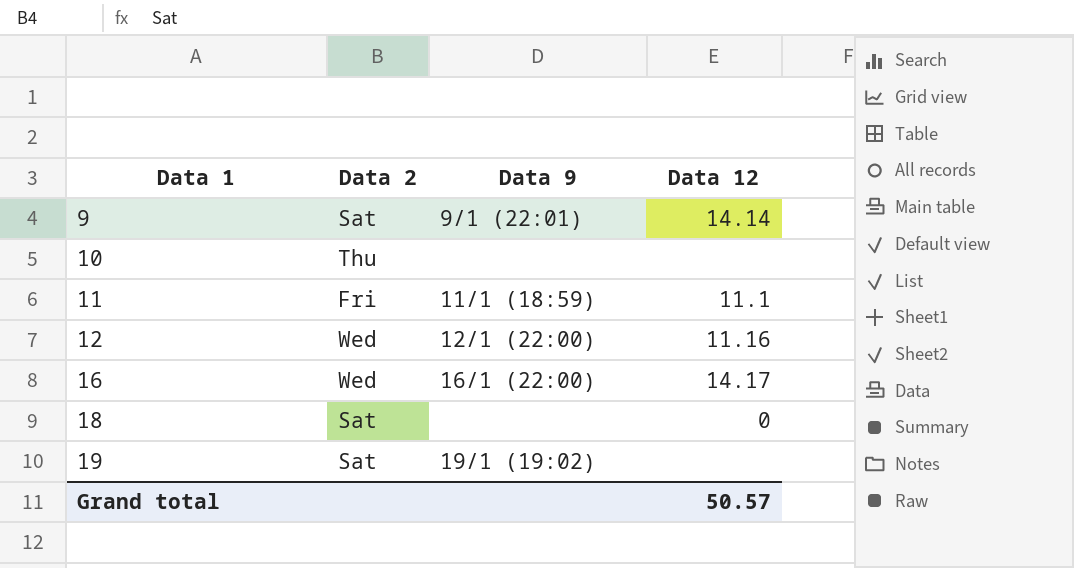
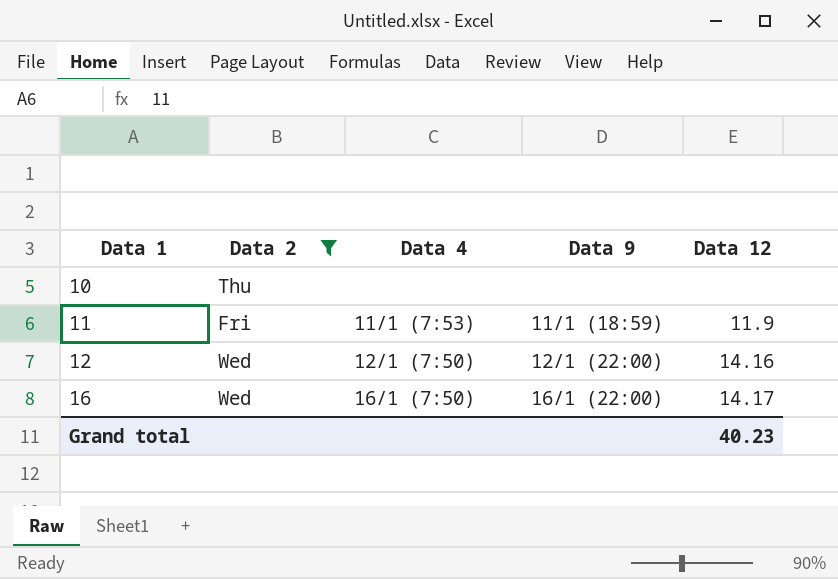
filter: none -> Data 2 != Sat
column Data 4 | position: none -> 3
11 | Data 12: 11.1 -> 11.9
12 | Data 12: 11.16 -> 14.16
Grand total | Data 12: 50.57 -> 40.23

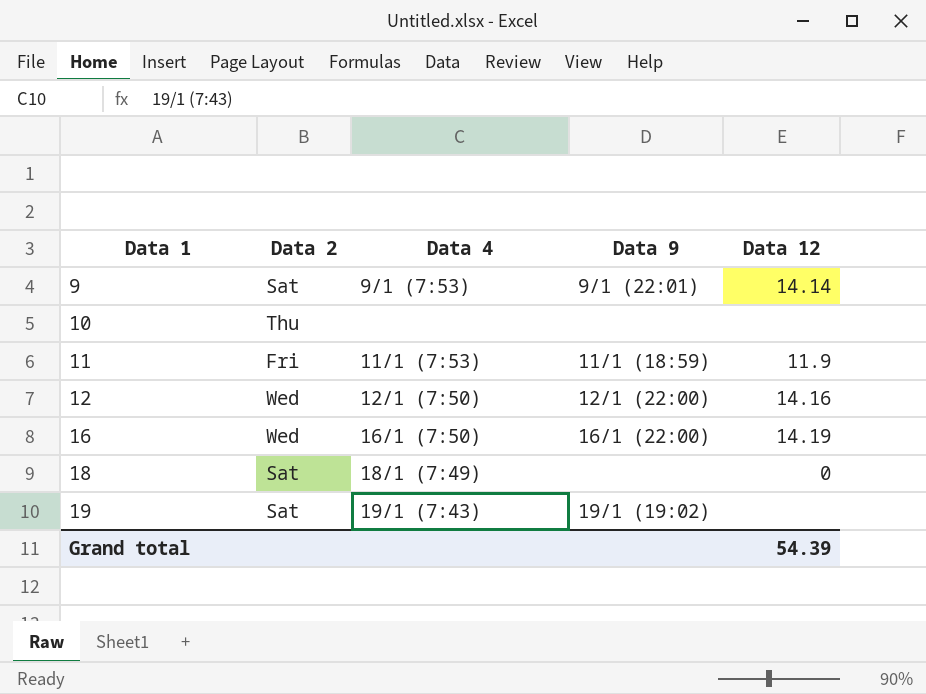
filter: Data 2 != Sat -> none
16 | Data 12: 14.17 -> 14.19
Grand total | Data 12: 40.23 -> 54.39

